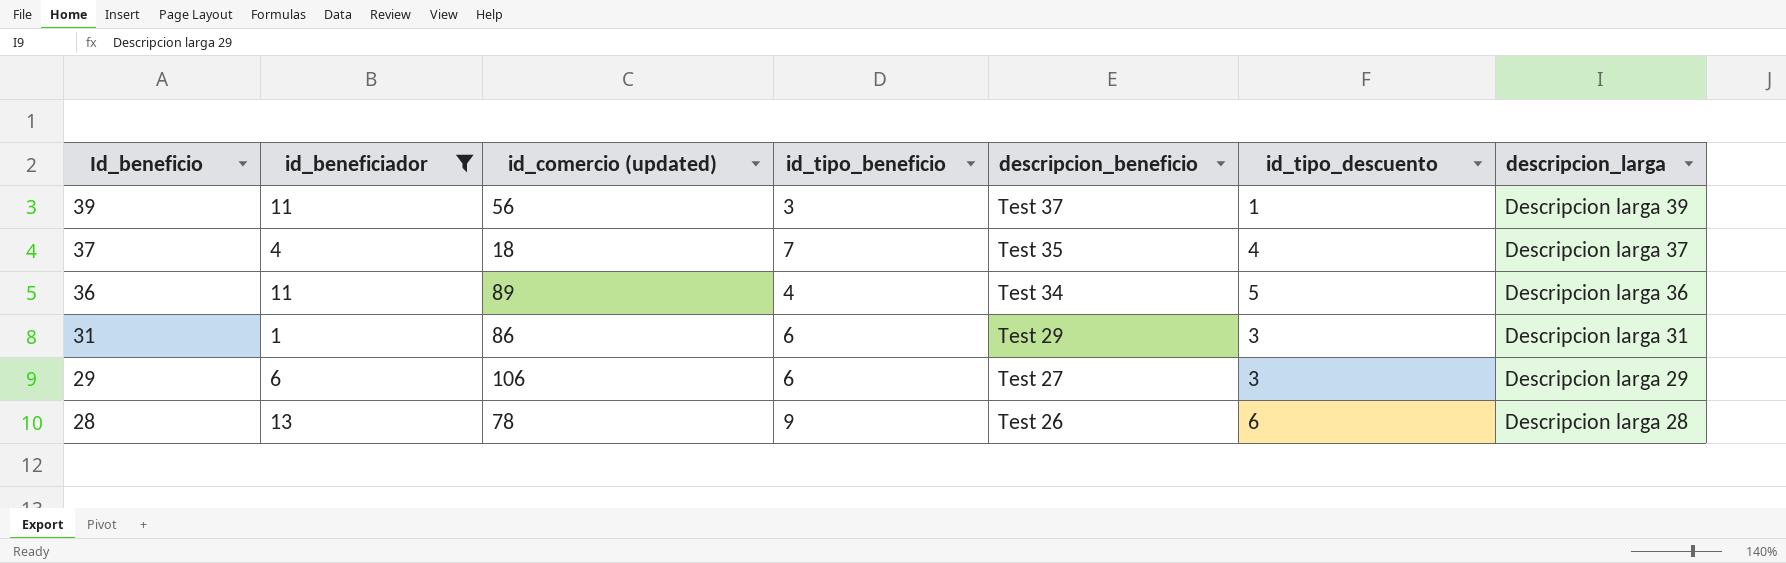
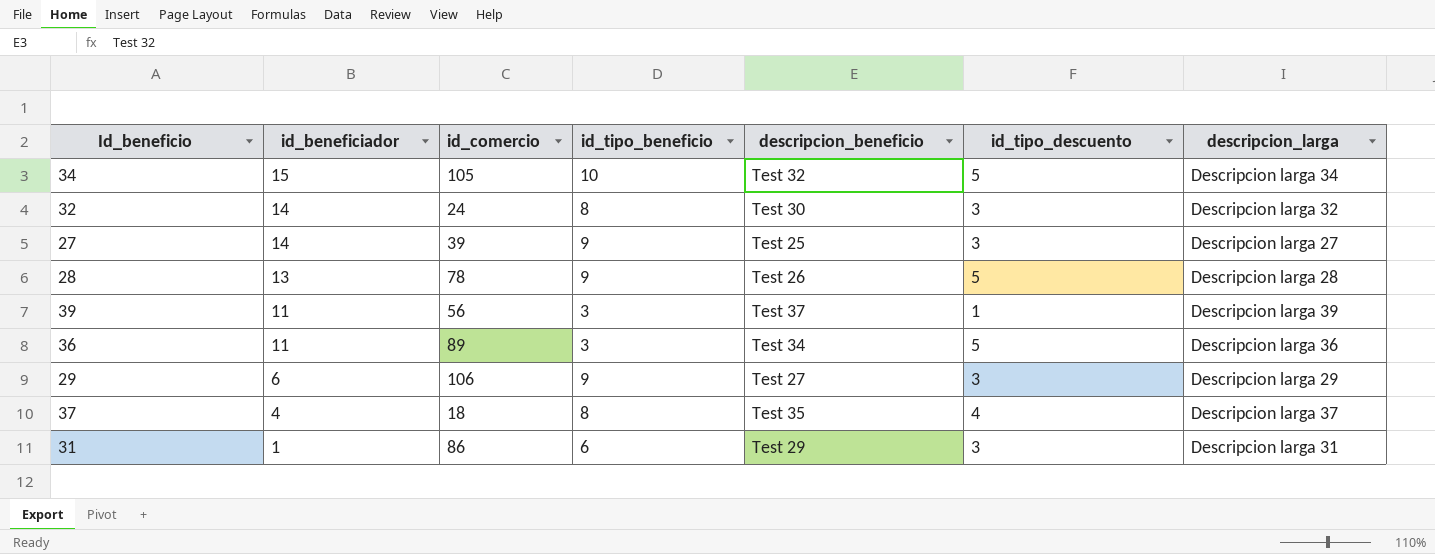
filter: id_beneficiador <= 13 -> none
row order: Id_beneficio descending -> id_beneficiador descending
column name: id_comercio (updated) -> id_comercio
28 | id_tipo_descuento: 6 -> 5
36 | id_tipo_beneficio: 4 -> 3
29 | id_tipo_beneficio: 6 -> 9
37 | id_tipo_beneficio: 7 -> 8

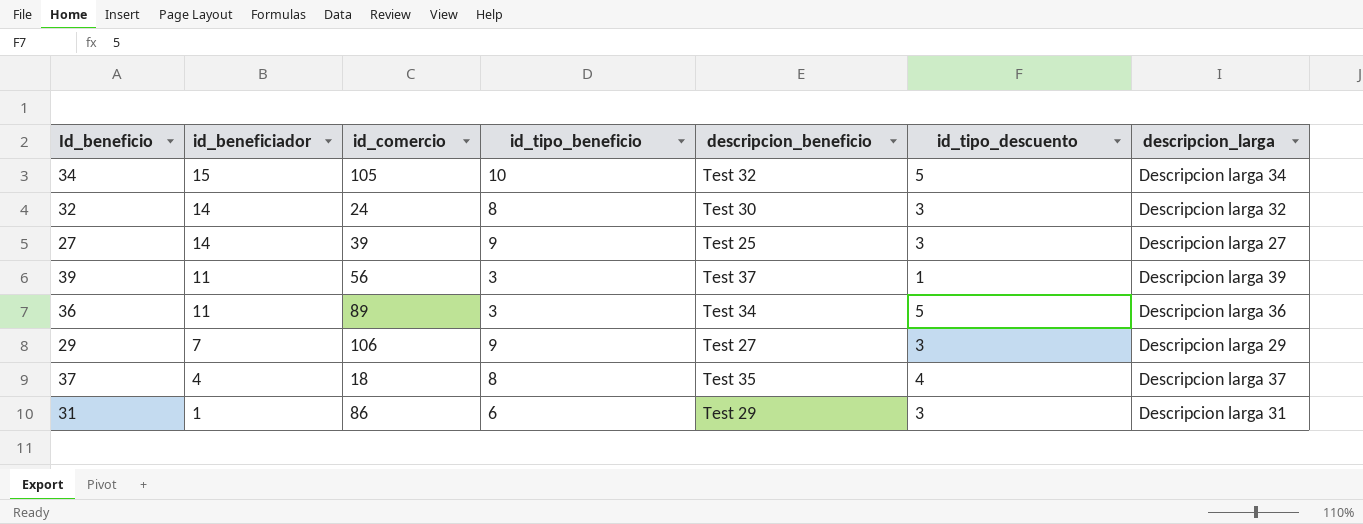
row 28: 13 | 78 | 9 | Test 26 | 5 | Descripcion larga 28 -> none
29 | id_beneficiador: 6 -> 7

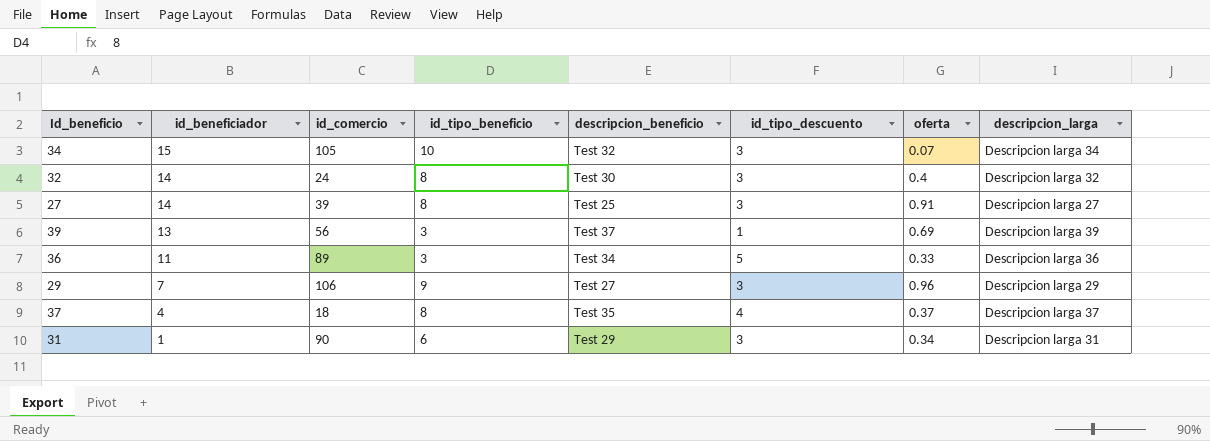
column oferta | position: none -> 7
34 | id_tipo_descuento: 5 -> 3
27 | id_tipo_beneficio: 9 -> 8
39 | id_beneficiador: 11 -> 13
31 | id_comercio: 86 -> 90

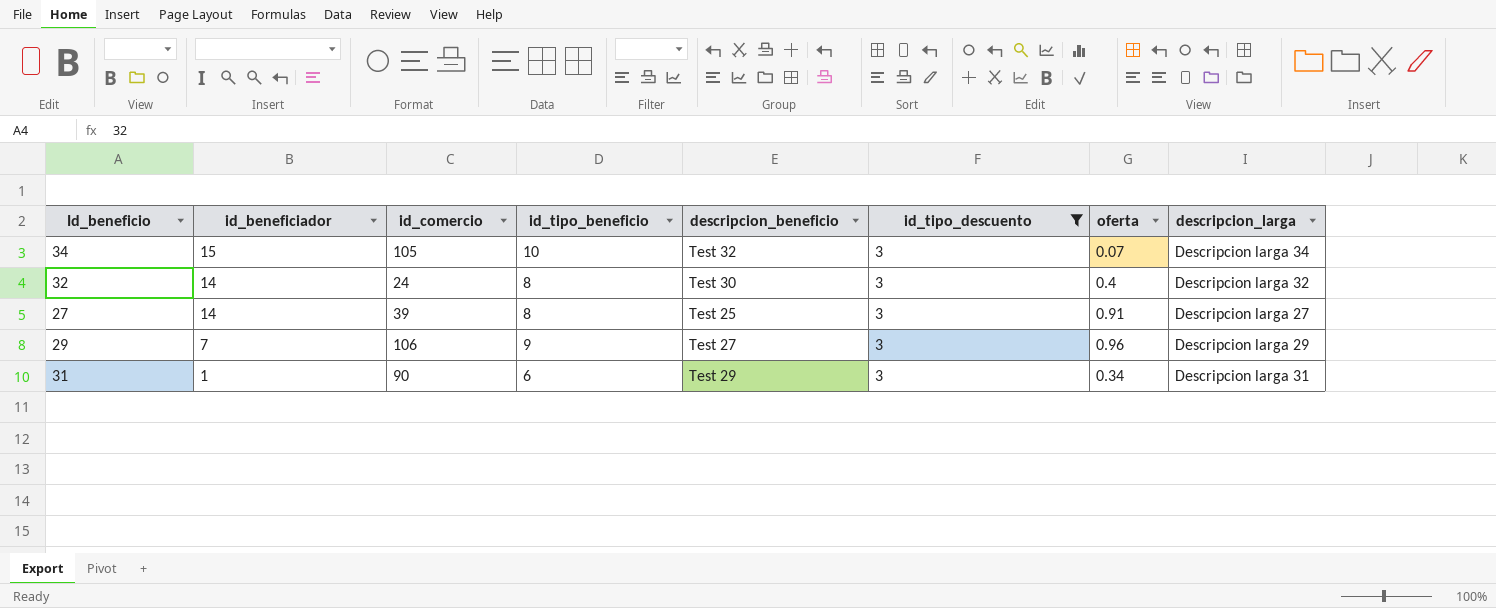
filter: none -> id_tipo_descuento = 3

